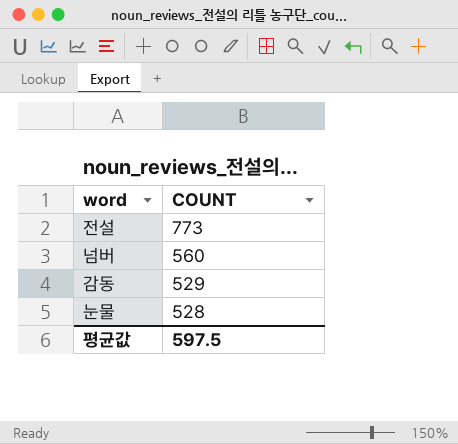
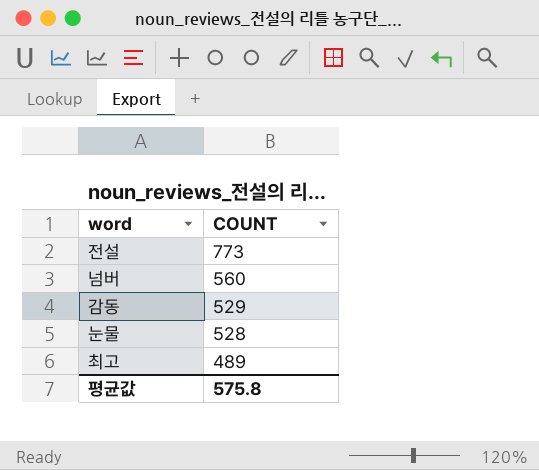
row 최고: none -> 489
평균값 | COUNT: 597.5 -> 575.8

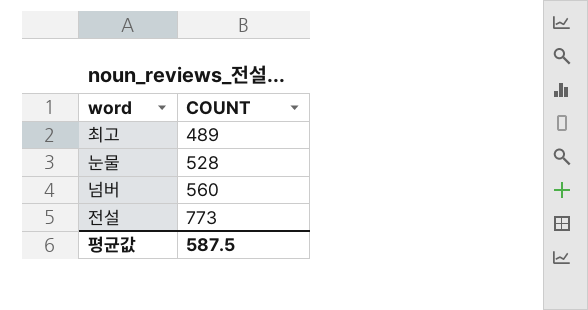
row order: COUNT descending -> COUNT ascending
row 감동: 529 -> none
평균값 | COUNT: 575.8 -> 587.5

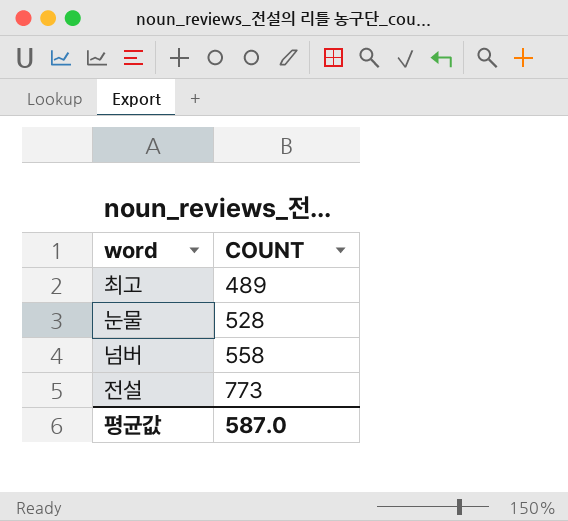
넘버 | COUNT: 560 -> 558
평균값 | COUNT: 587.5 -> 587.0

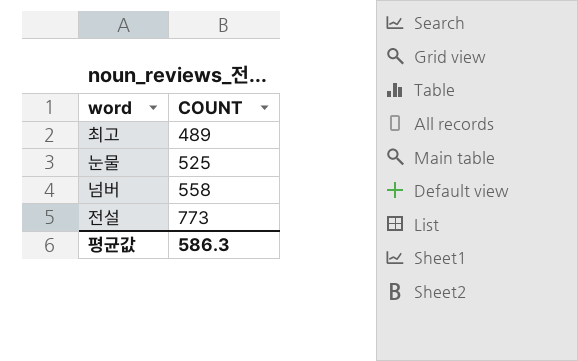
눈물 | COUNT: 528 -> 525
평균값 | COUNT: 587.0 -> 586.3

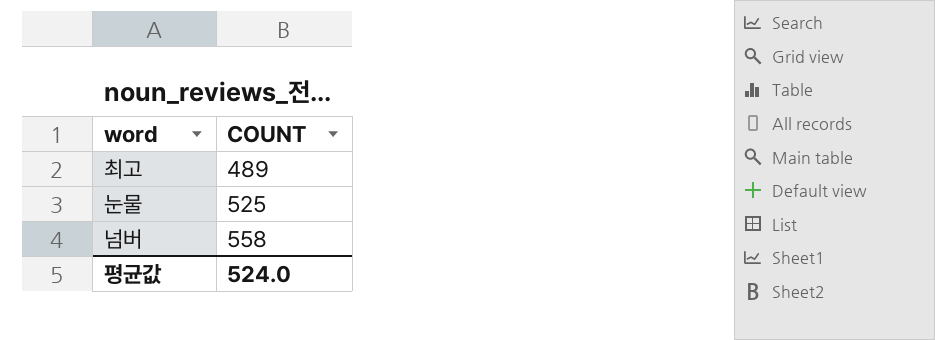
row 전설: 773 -> none
평균값 | COUNT: 586.3 -> 524.0

